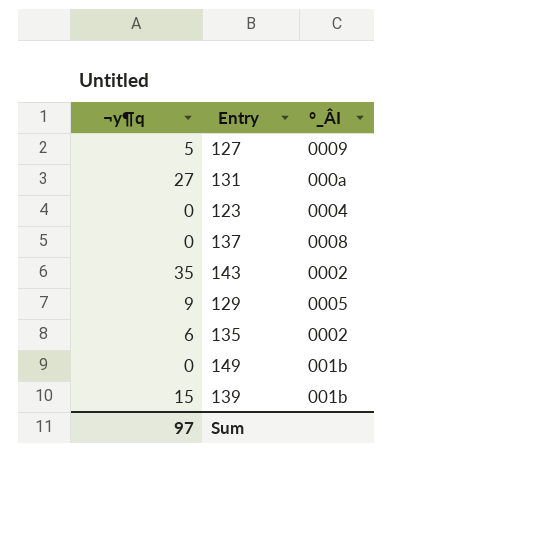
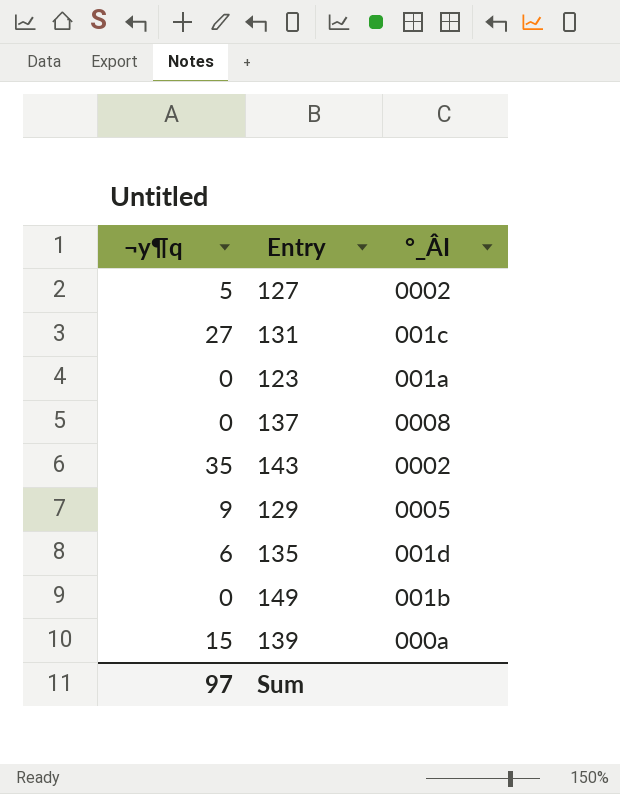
127 | °_ÂI: 0009 -> 0002
131 | °_ÂI: 000a -> 001c
123 | °_ÂI: 0004 -> 001a
135 | °_ÂI: 0002 -> 001d
139 | °_ÂI: 001b -> 000a

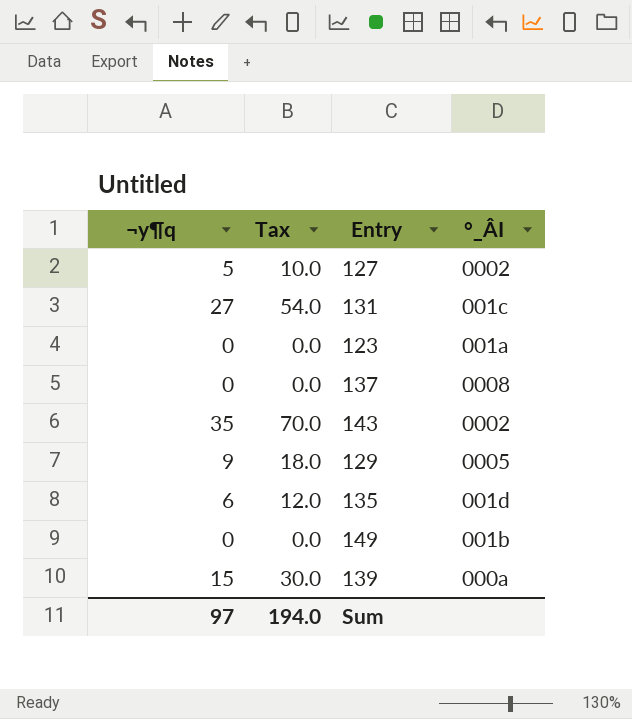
column Tax | formula: none -> [¬y¶q] * 2

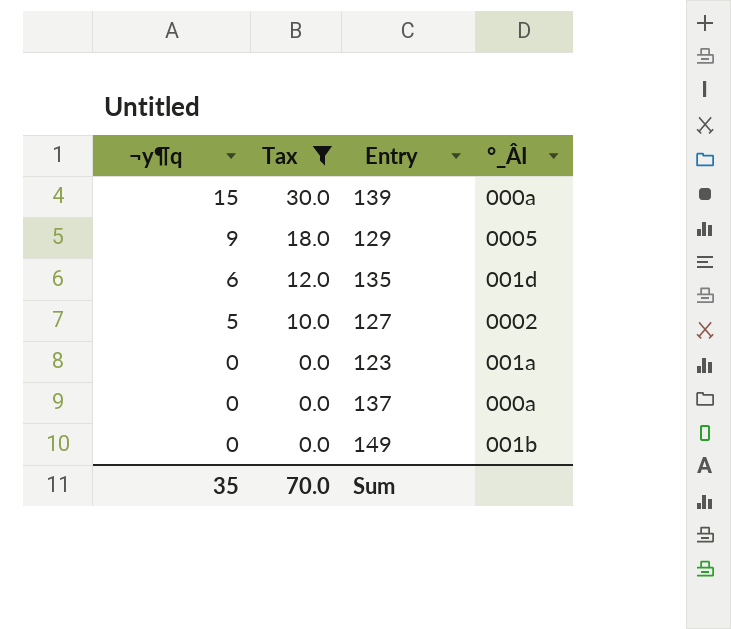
filter: none -> Tax <= 30.0
row order: none -> ¬y¶q descending
137 | °_ÂI: 0008 -> 000a
Sum | ¬y¶q: 97 -> 35
Sum | Tax: 194.0 -> 70.0

